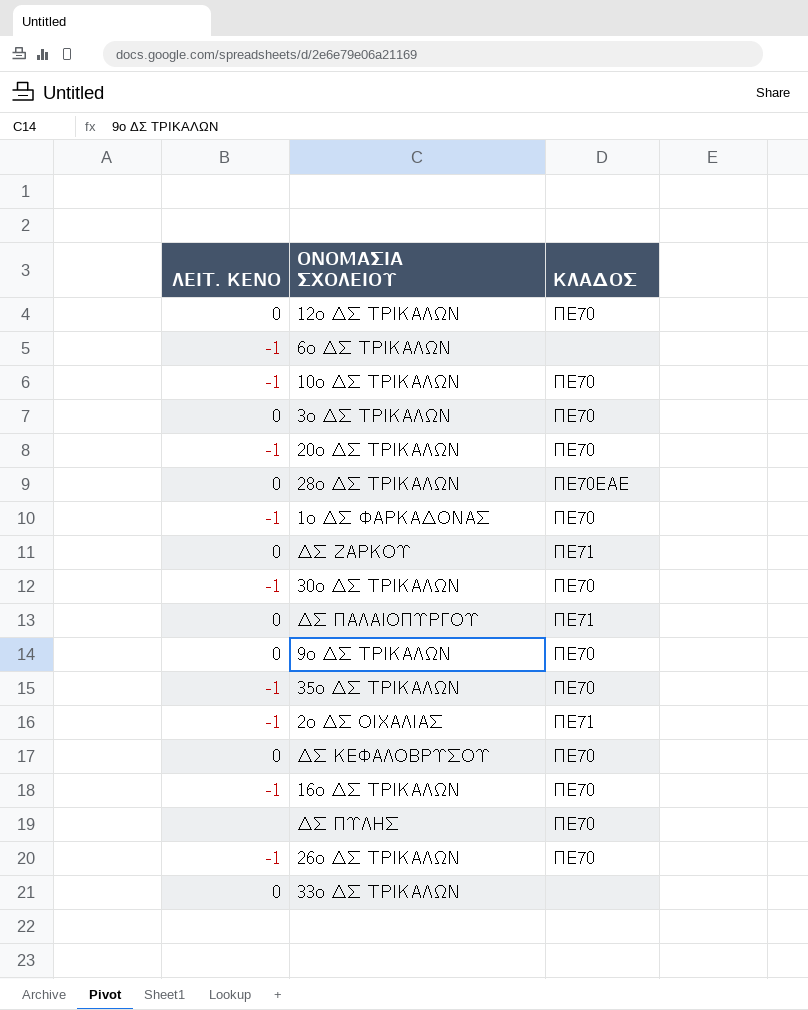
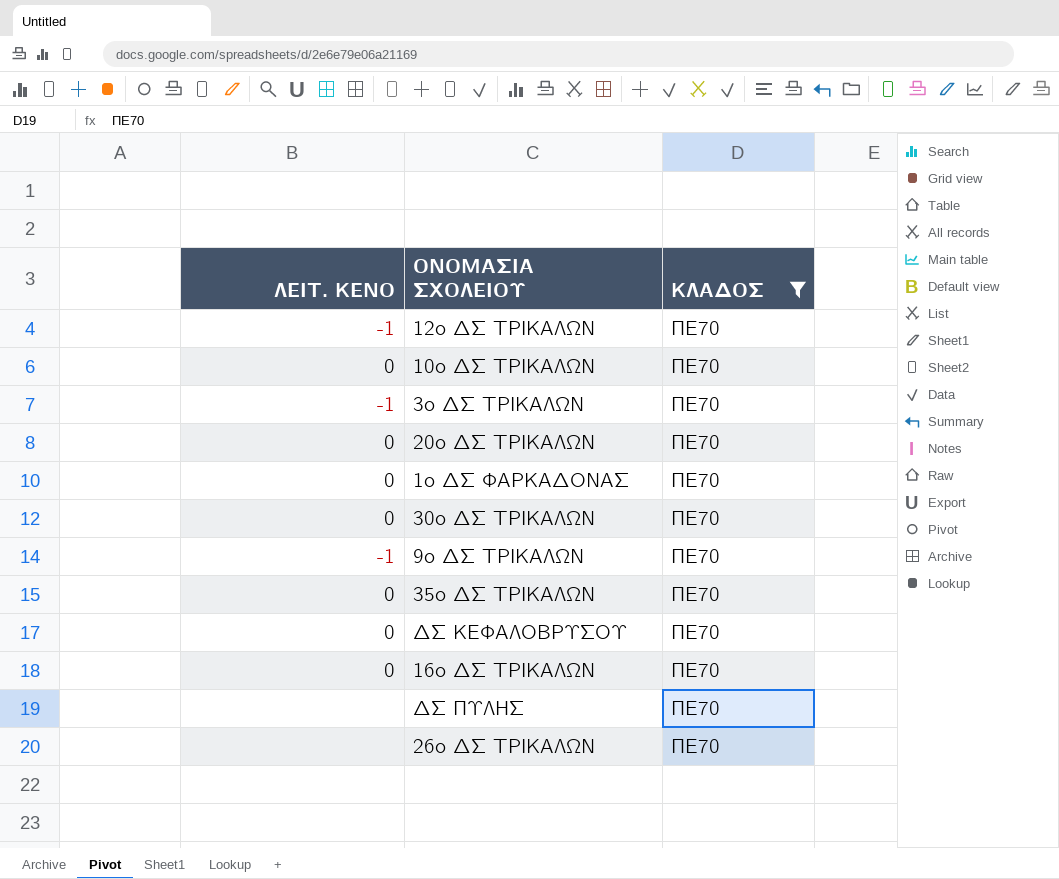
filter: none -> ΚΛΑΔΟΣ = ΠΕ70
12ο ΔΣ ΤΡΙΚΑΛΩΝ | ΛΕΙΤ. ΚΕΝΟ: 0 -> -1
10ο ΔΣ ΤΡΙΚΑΛΩΝ | ΛΕΙΤ. ΚΕΝΟ: -1 -> 0
3ο ΔΣ ΤΡΙΚΑΛΩΝ | ΛΕΙΤ. ΚΕΝΟ: 0 -> -1
20ο ΔΣ ΤΡΙΚΑΛΩΝ | ΛΕΙΤ. ΚΕΝΟ: -1 -> 0
1ο ΔΣ ΦΑΡΚΑΔΟΝΑΣ | ΛΕΙΤ. ΚΕΝΟ: -1 -> 0
30ο ΔΣ ΤΡΙΚΑΛΩΝ | ΛΕΙΤ. ΚΕΝΟ: -1 -> 0
9ο ΔΣ ΤΡΙΚΑΛΩΝ | ΛΕΙΤ. ΚΕΝΟ: 0 -> -1
35ο ΔΣ ΤΡΙΚΑΛΩΝ | ΛΕΙΤ. ΚΕΝΟ: -1 -> 0
16ο ΔΣ ΤΡΙΚΑΛΩΝ | ΛΕΙΤ. ΚΕΝΟ: -1 -> 0
26ο ΔΣ ΤΡΙΚΑΛΩΝ | ΛΕΙΤ. ΚΕΝΟ: -1 -> none

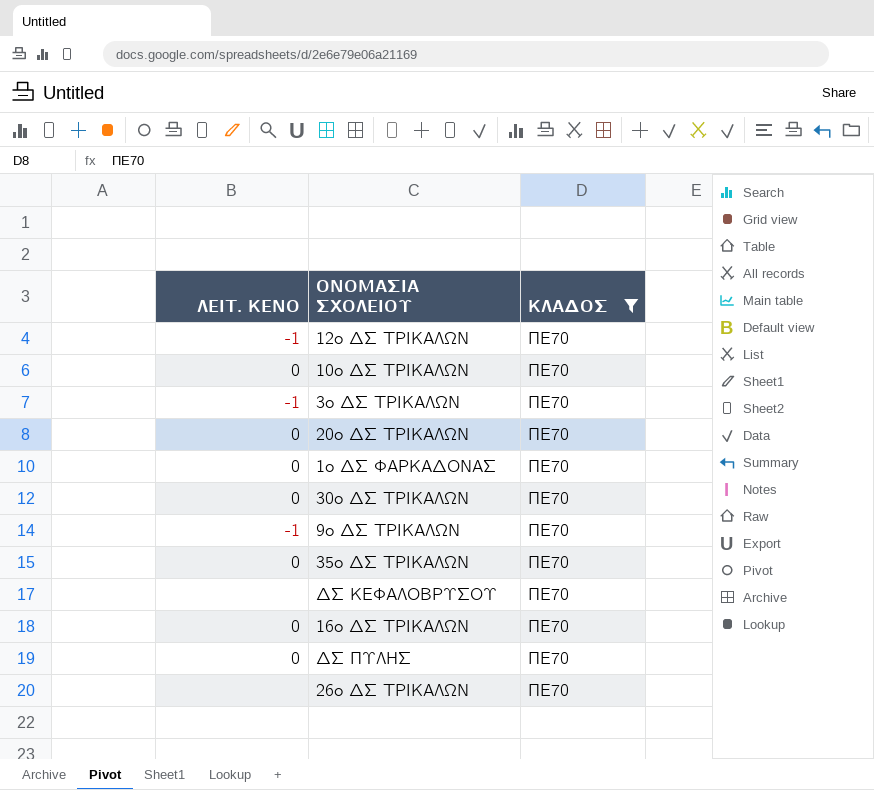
ΔΣ ΚΕΦΑΛΟΒΡΥΣΟΥ | ΛΕΙΤ. ΚΕΝΟ: 0 -> none
ΔΣ ΠΥΛΗΣ | ΛΕΙΤ. ΚΕΝΟ: none -> 0

